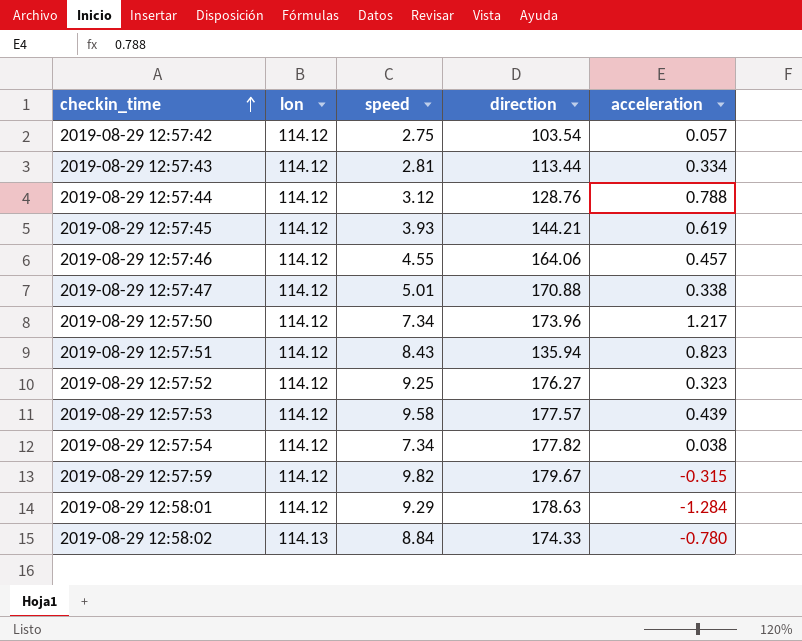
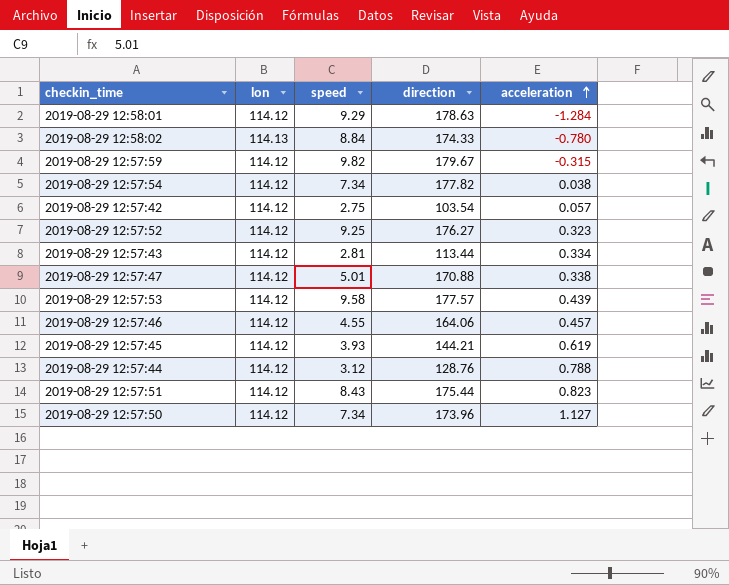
row order: checkin_time ascending -> acceleration ascending
2019-08-29 12:57:51 | direction: 135.94 -> 175.44
2019-08-29 12:57:50 | acceleration: 1.217 -> 1.127

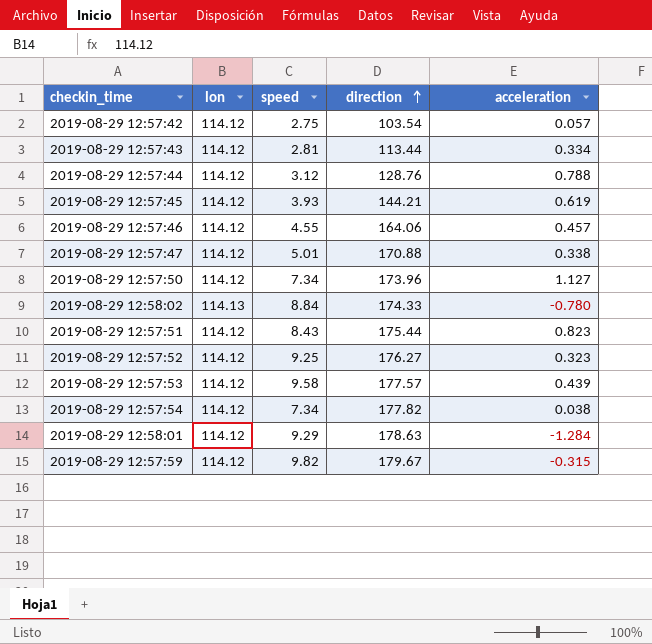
row order: acceleration ascending -> direction ascending

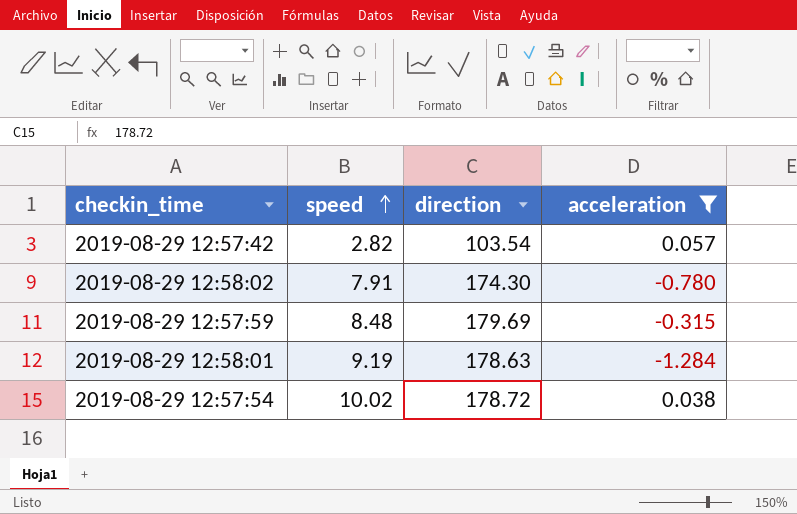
filter: none -> acceleration <= 0.057
row order: direction ascending -> speed ascending
column lon | position: 2 -> none
2019-08-29 12:57:42 | speed: 2.75 -> 2.82
2019-08-29 12:58:02 | speed: 8.84 -> 7.91
2019-08-29 12:58:02 | direction: 174.33 -> 174.30
2019-08-29 12:57:59 | speed: 9.82 -> 8.48
2019-08-29 12:57:59 | direction: 179.67 -> 179.69
2019-08-29 12:58:01 | speed: 9.29 -> 9.19
2019-08-29 12:57:54 | speed: 7.34 -> 10.02
2019-08-29 12:57:54 | direction: 177.82 -> 178.72

